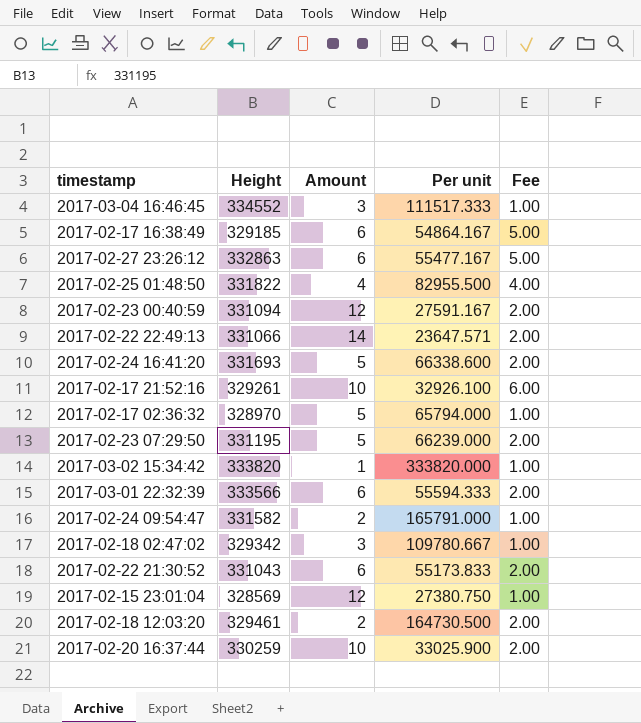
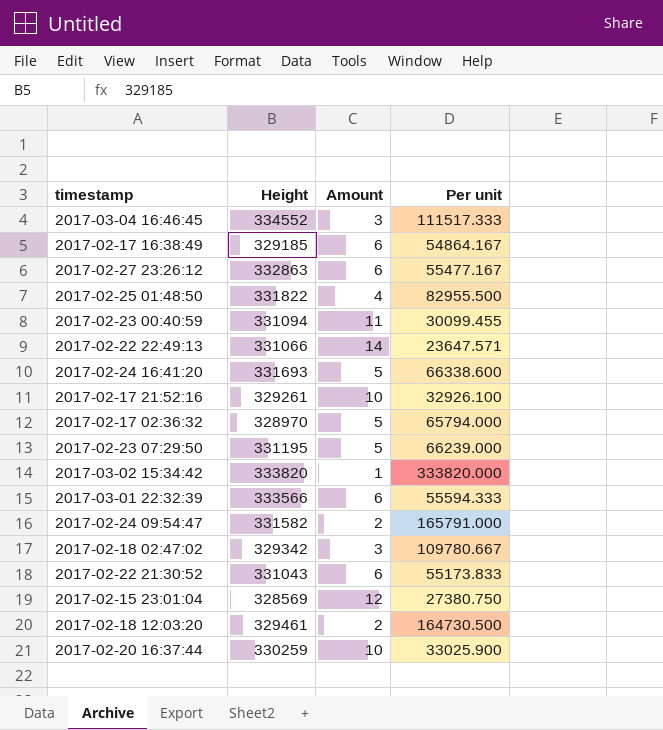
column Fee | position: 5 -> none
2017-02-23 00:40:59 | Amount: 12 -> 11
2017-02-23 00:40:59 | Per unit: 27591.167 -> 30099.455

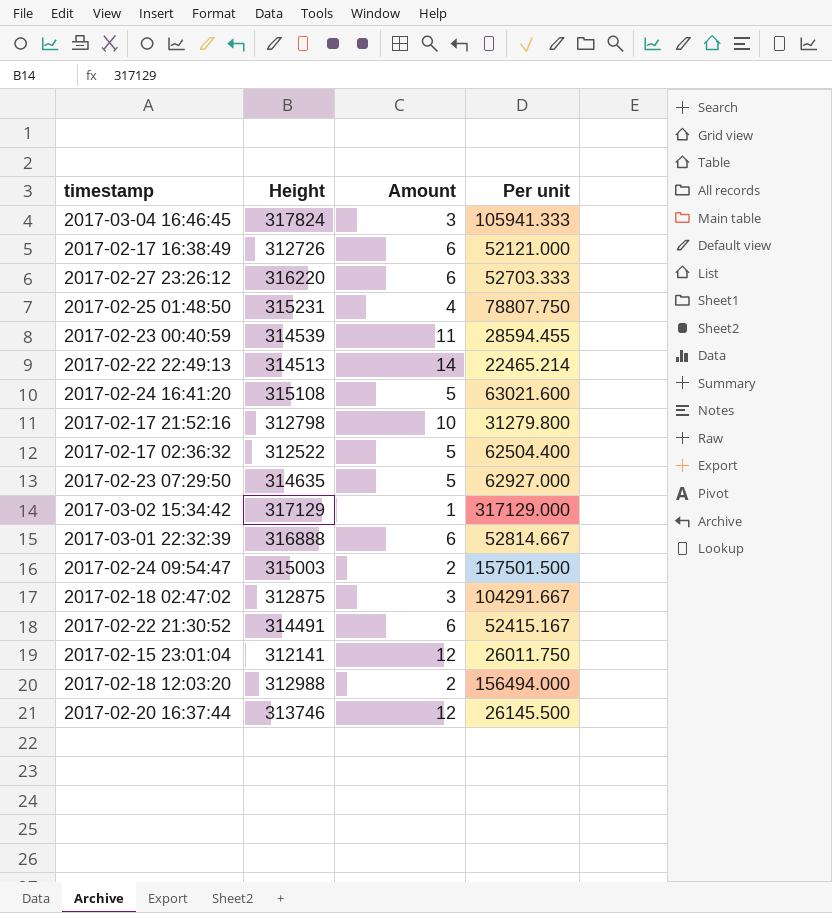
2017-03-04 16:46:45 | Height: 334552 -> 317824
2017-03-04 16:46:45 | Per unit: 111517.333 -> 105941.333
2017-02-17 16:38:49 | Height: 329185 -> 312726
2017-02-17 16:38:49 | Per unit: 54864.167 -> 52121.000
2017-02-27 23:26:12 | Height: 332863 -> 316220
2017-02-27 23:26:12 | Per unit: 55477.167 -> 52703.333
2017-02-25 01:48:50 | Height: 331822 -> 315231
2017-02-25 01:48:50 | Per unit: 82955.500 -> 78807.750
2017-02-23 00:40:59 | Height: 331094 -> 314539
2017-02-23 00:40:59 | Per unit: 30099.455 -> 28594.455
2017-02-22 22:49:13 | Height: 331066 -> 314513
2017-02-22 22:49:13 | Per unit: 23647.571 -> 22465.214
2017-02-24 16:41:20 | Height: 331693 -> 315108
2017-02-24 16:41:20 | Per unit: 66338.600 -> 63021.600
2017-02-17 21:52:16 | Height: 329261 -> 312798
2017-02-17 21:52:16 | Per unit: 32926.100 -> 31279.800
2017-02-17 02:36:32 | Height: 328970 -> 312522
2017-02-17 02:36:32 | Per unit: 65794.000 -> 62504.400
2017-02-23 07:29:50 | Height: 331195 -> 314635
2017-02-23 07:29:50 | Per unit: 66239.000 -> 62927.000
2017-03-02 15:34:42 | Height: 333820 -> 317129
2017-03-02 15:34:42 | Per unit: 333820.000 -> 317129.000
2017-03-01 22:32:39 | Height: 333566 -> 316888
2017-03-01 22:32:39 | Per unit: 55594.333 -> 52814.667
2017-02-24 09:54:47 | Height: 331582 -> 315003
2017-02-24 09:54:47 | Per unit: 165791.000 -> 157501.500
2017-02-18 02:47:02 | Height: 329342 -> 312875
2017-02-18 02:47:02 | Per unit: 109780.667 -> 104291.667
2017-02-22 21:30:52 | Height: 331043 -> 314491
2017-02-22 21:30:52 | Per unit: 55173.833 -> 52415.167
2017-02-15 23:01:04 | Height: 328569 -> 312141
2017-02-15 23:01:04 | Per unit: 27380.750 -> 26011.750
2017-02-18 12:03:20 | Height: 329461 -> 312988
2017-02-18 12:03:20 | Per unit: 164730.500 -> 156494.000
2017-02-20 16:37:44 | Height: 330259 -> 313746
2017-02-20 16:37:44 | Amount: 10 -> 12
2017-02-20 16:37:44 | Per unit: 33025.900 -> 26145.500

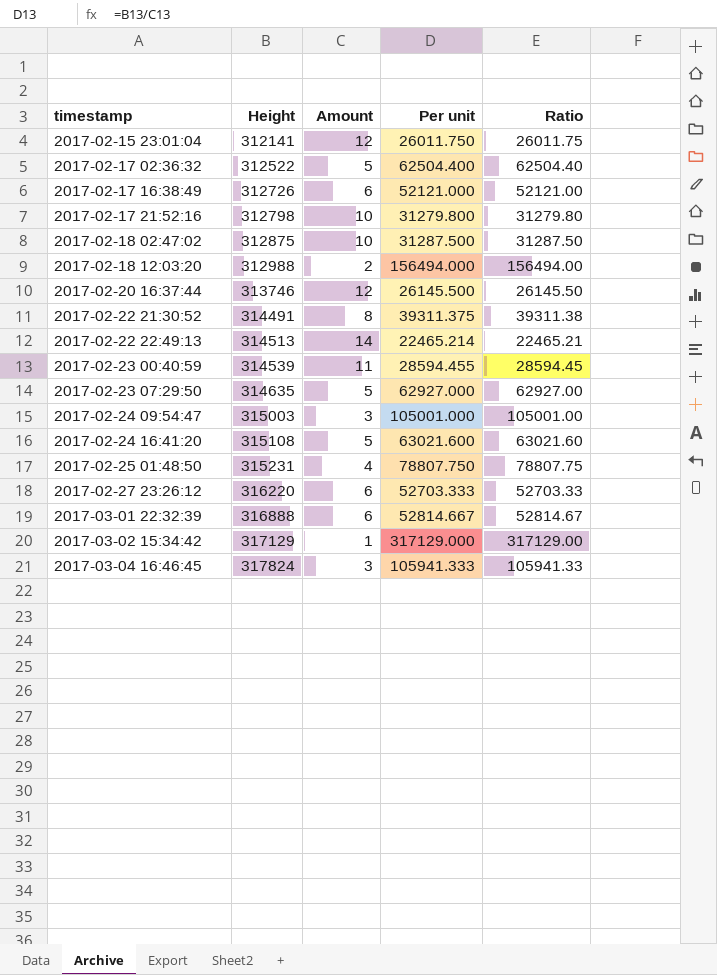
row order: none -> timestamp ascending
column Ratio | formula: none -> [Height] / [Amount]
2017-02-18 02:47:02 | Amount: 3 -> 10
2017-02-18 02:47:02 | Per unit: 104291.667 -> 31287.500
2017-02-22 21:30:52 | Amount: 6 -> 8
2017-02-22 21:30:52 | Per unit: 52415.167 -> 39311.375
2017-02-24 09:54:47 | Amount: 2 -> 3
2017-02-24 09:54:47 | Per unit: 157501.500 -> 105001.000

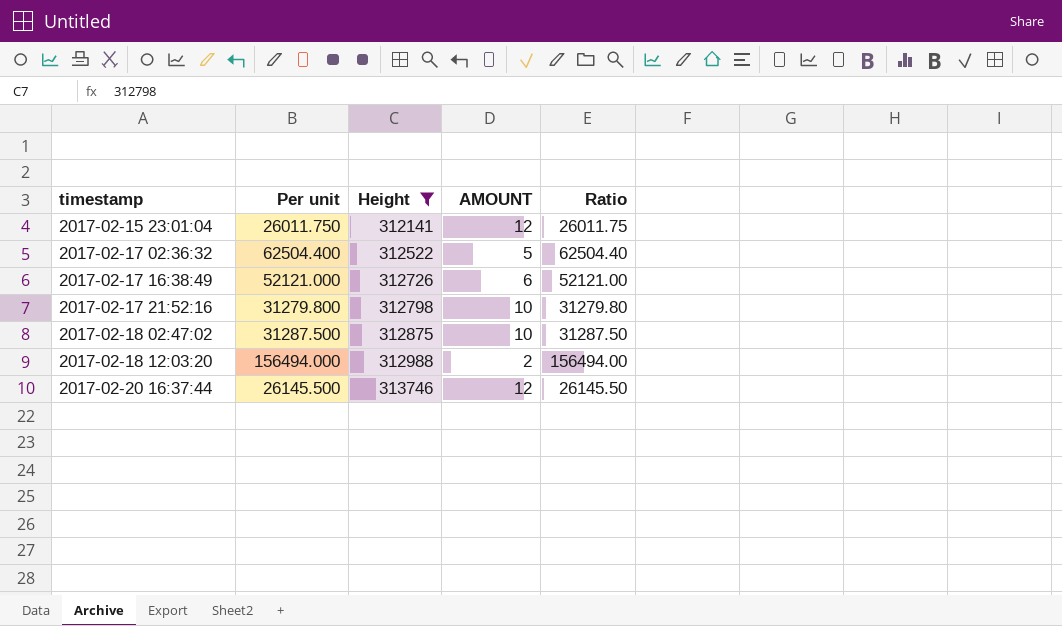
filter: none -> Height <= 313746
column Per unit | position: 4 -> 2
column name: Amount -> AMOUNT

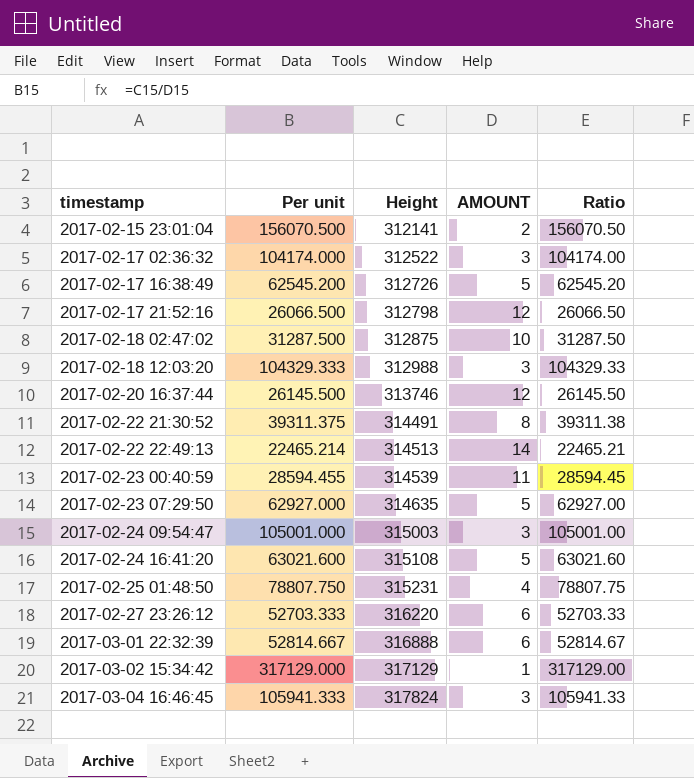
filter: Height <= 313746 -> none
2017-02-15 23:01:04 | Per unit: 26011.750 -> 156070.500
2017-02-15 23:01:04 | AMOUNT: 12 -> 2
2017-02-15 23:01:04 | Ratio: 26011.75 -> 156070.50
2017-02-17 02:36:32 | Per unit: 62504.400 -> 104174.000
2017-02-17 02:36:32 | AMOUNT: 5 -> 3
2017-02-17 02:36:32 | Ratio: 62504.40 -> 104174.00
2017-02-17 16:38:49 | Per unit: 52121.000 -> 62545.200
2017-02-17 16:38:49 | AMOUNT: 6 -> 5
2017-02-17 16:38:49 | Ratio: 52121.00 -> 62545.20
2017-02-17 21:52:16 | Per unit: 31279.800 -> 26066.500
2017-02-17 21:52:16 | AMOUNT: 10 -> 12
2017-02-17 21:52:16 | Ratio: 31279.80 -> 26066.50
2017-02-18 12:03:20 | Per unit: 156494.000 -> 104329.333
2017-02-18 12:03:20 | AMOUNT: 2 -> 3
2017-02-18 12:03:20 | Ratio: 156494.00 -> 104329.33

